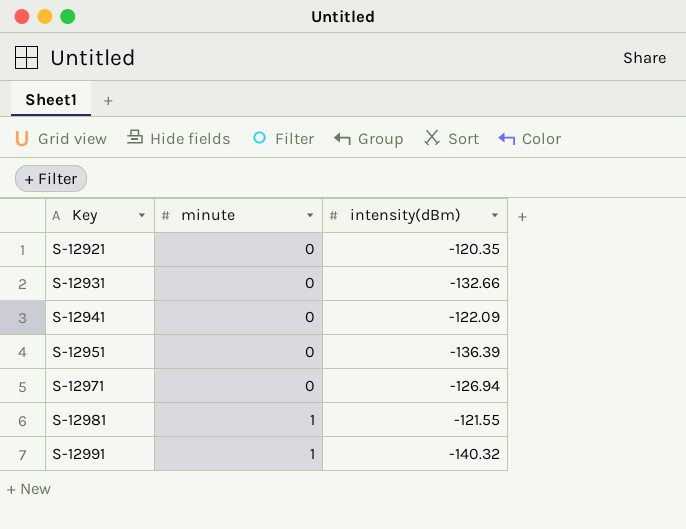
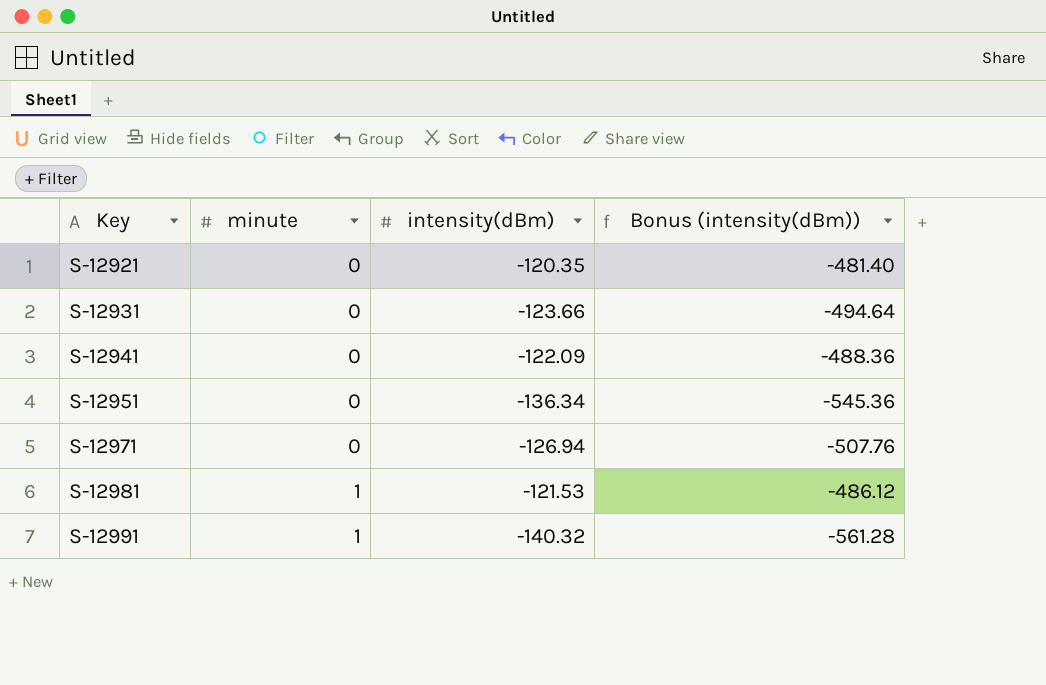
column Bonus (intensity(dBm)) | formula: none -> [intensity(dBm)] * 4
S-12931 | intensity(dBm): -132.66 -> -123.66
S-12951 | intensity(dBm): -136.39 -> -136.34
S-12981 | intensity(dBm): -121.55 -> -121.53

